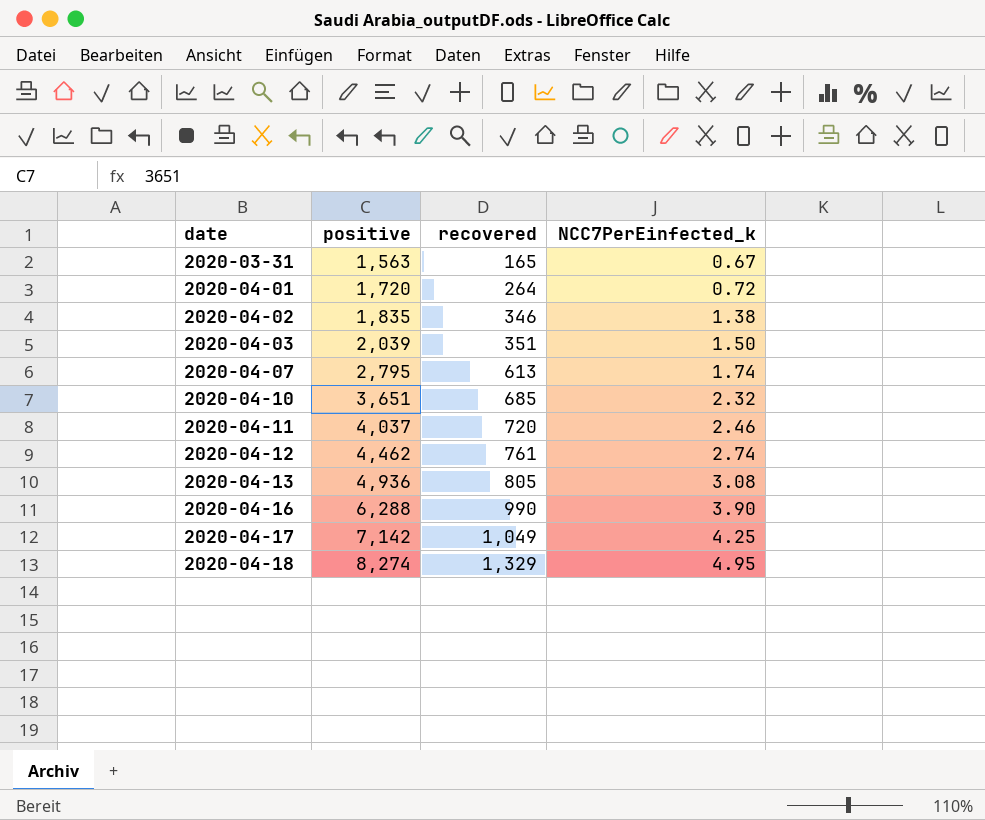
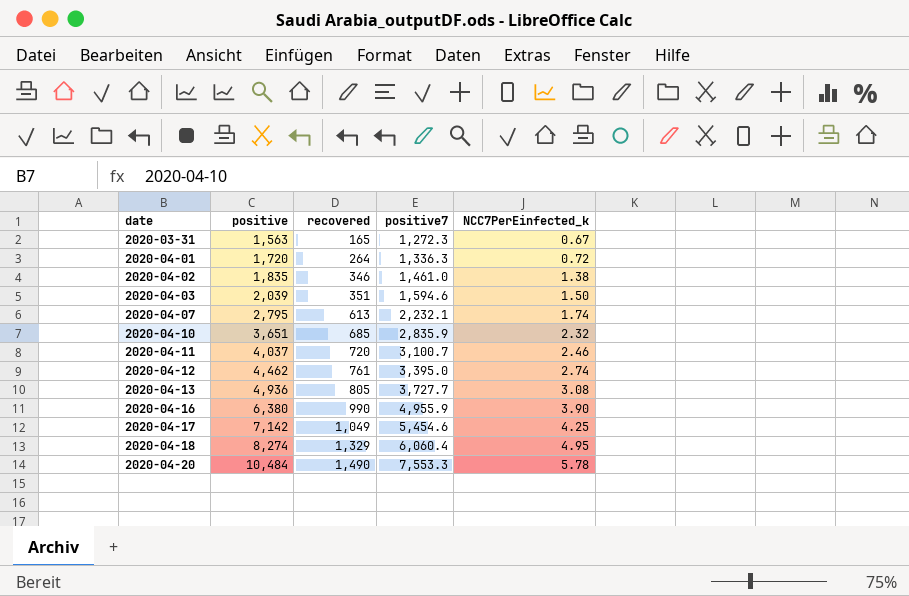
column positive7 | position: none -> 4
2020-04-16 | positive: 6,288 -> 6,380
row 2020-04-20: none -> 10,484 | 1,490 | 7,553.3 | 5.78

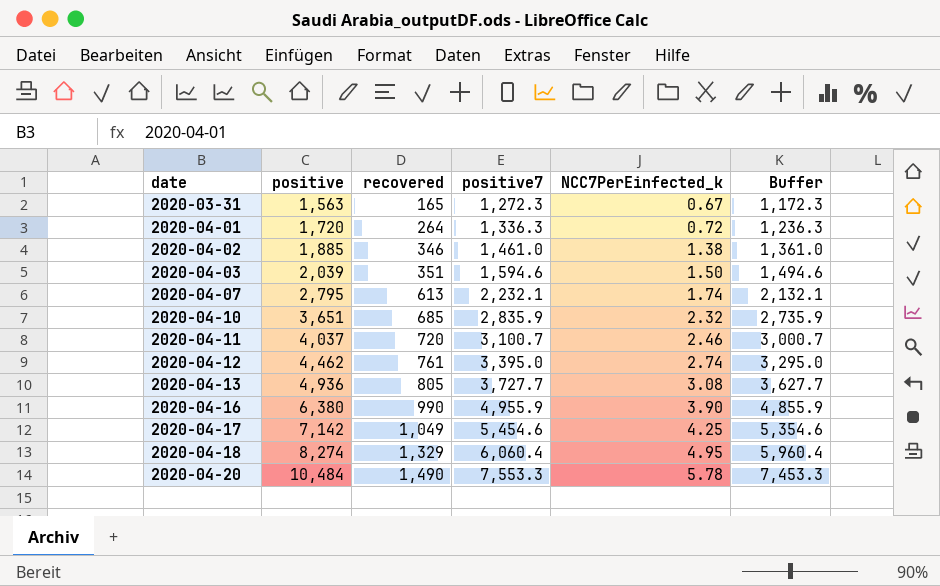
column Buffer | formula: none -> [positive7] - 100
2020-04-02 | positive: 1,835 -> 1,885

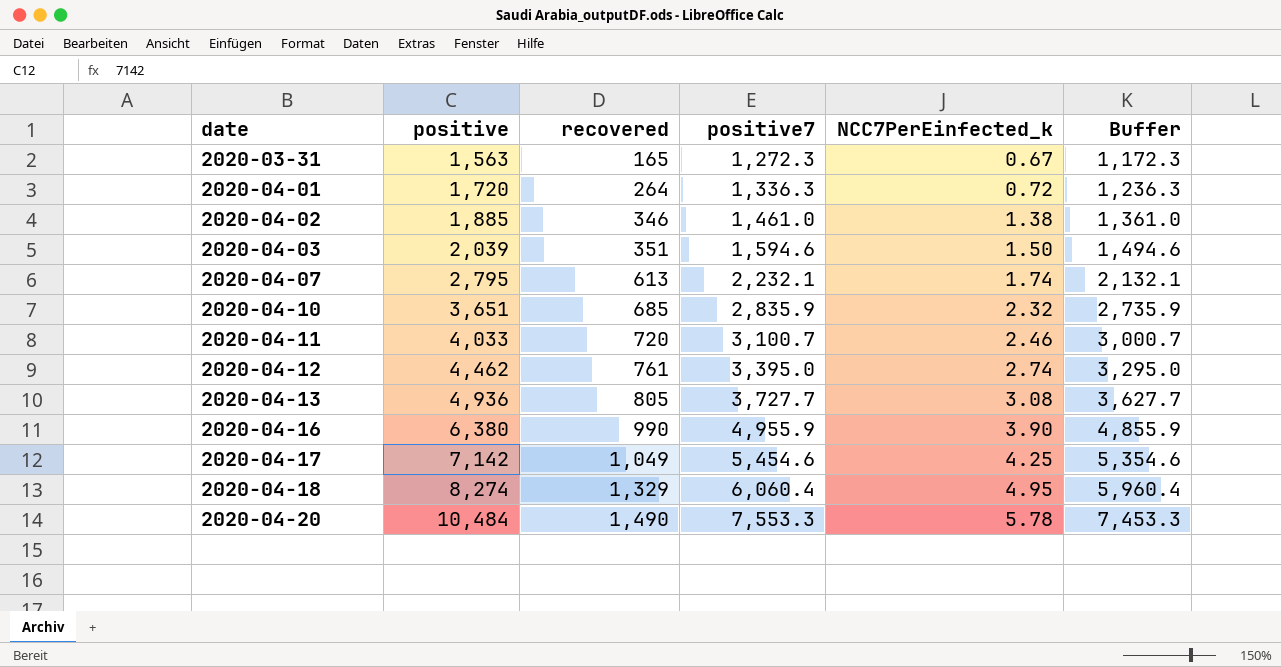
2020-04-11 | positive: 4,037 -> 4,033

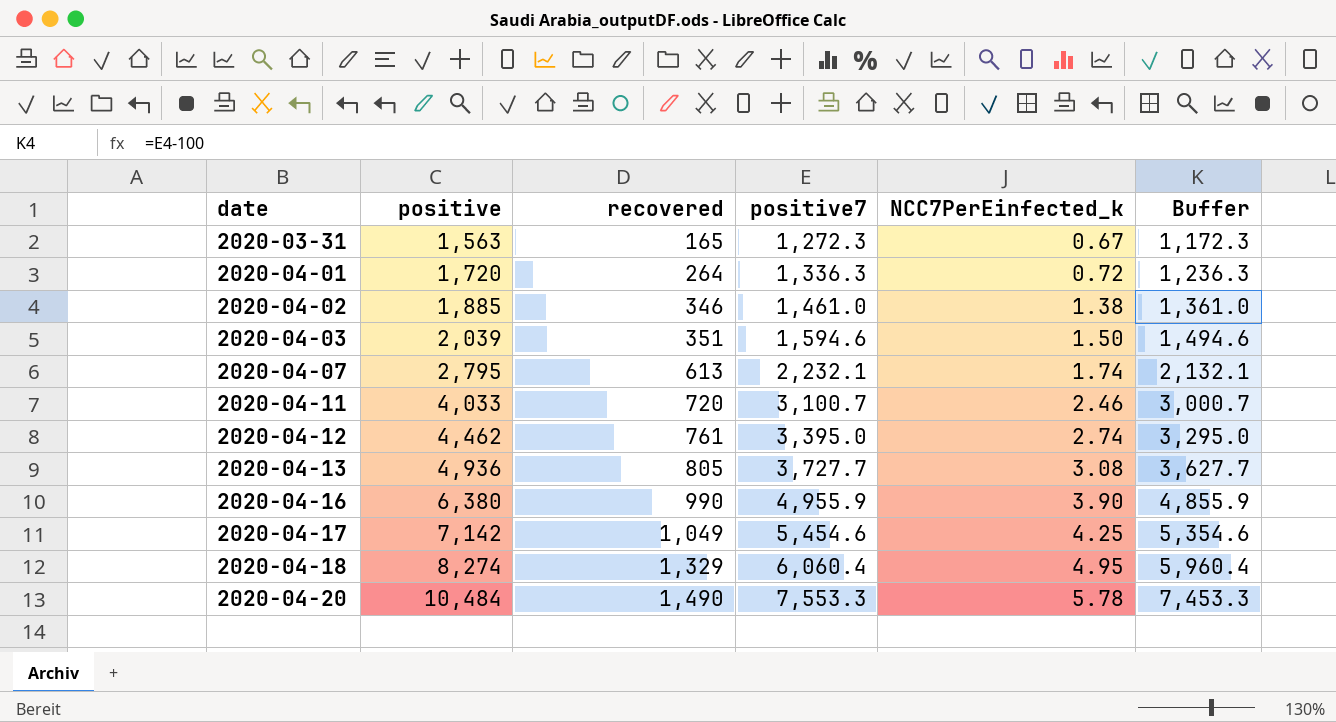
row 2020-04-10: 3,651 | 685 | 2,835.9 | 2.32 | 2,735.9 -> none

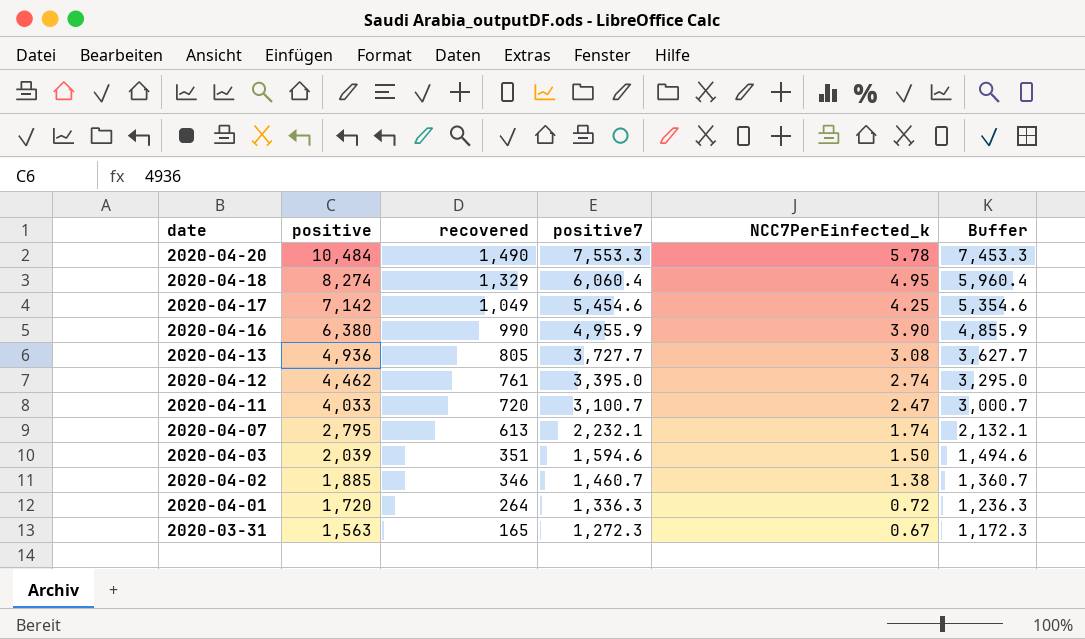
row order: date ascending -> date descending
2020-04-11 | NCC7PerEinfected_k: 2.46 -> 2.47
2020-04-02 | positive7: 1,461.0 -> 1,460.7
2020-04-02 | Buffer: 1,361.0 -> 1,360.7

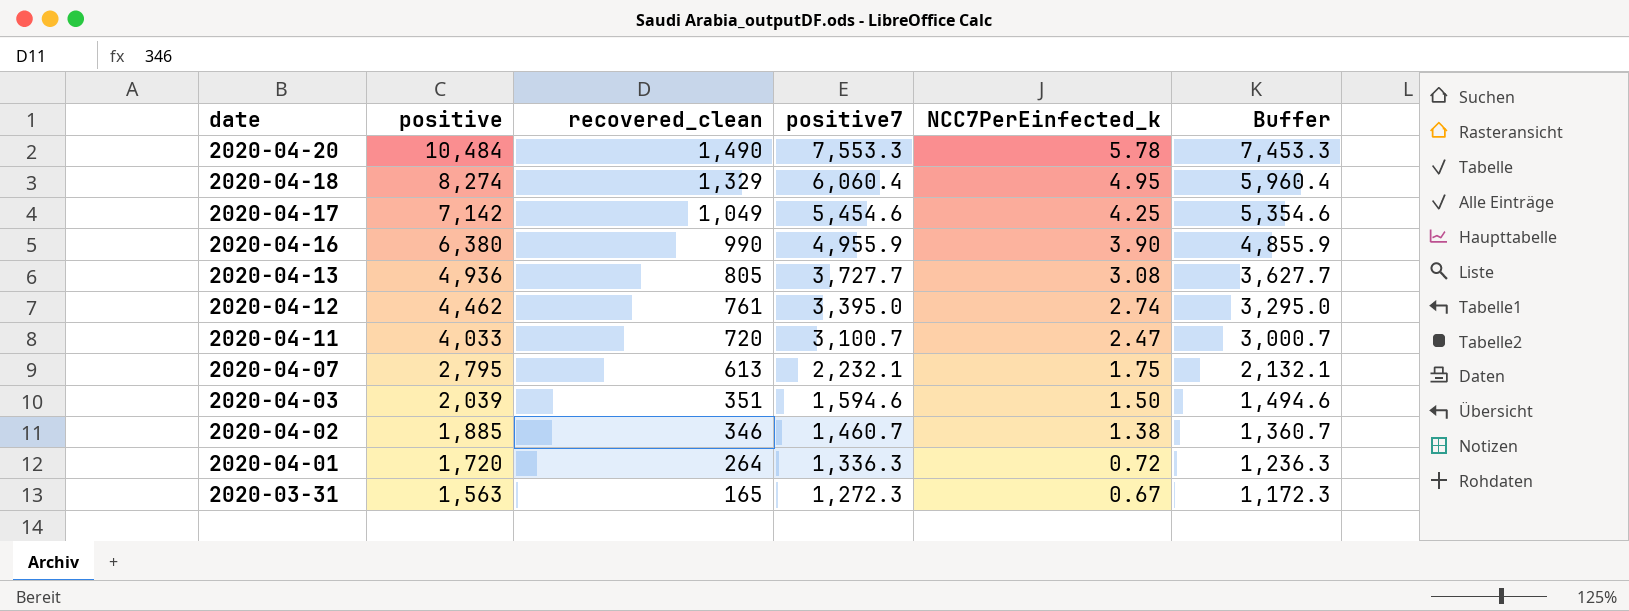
column name: recovered -> recovered_clean
2020-04-07 | NCC7PerEinfected_k: 1.74 -> 1.75

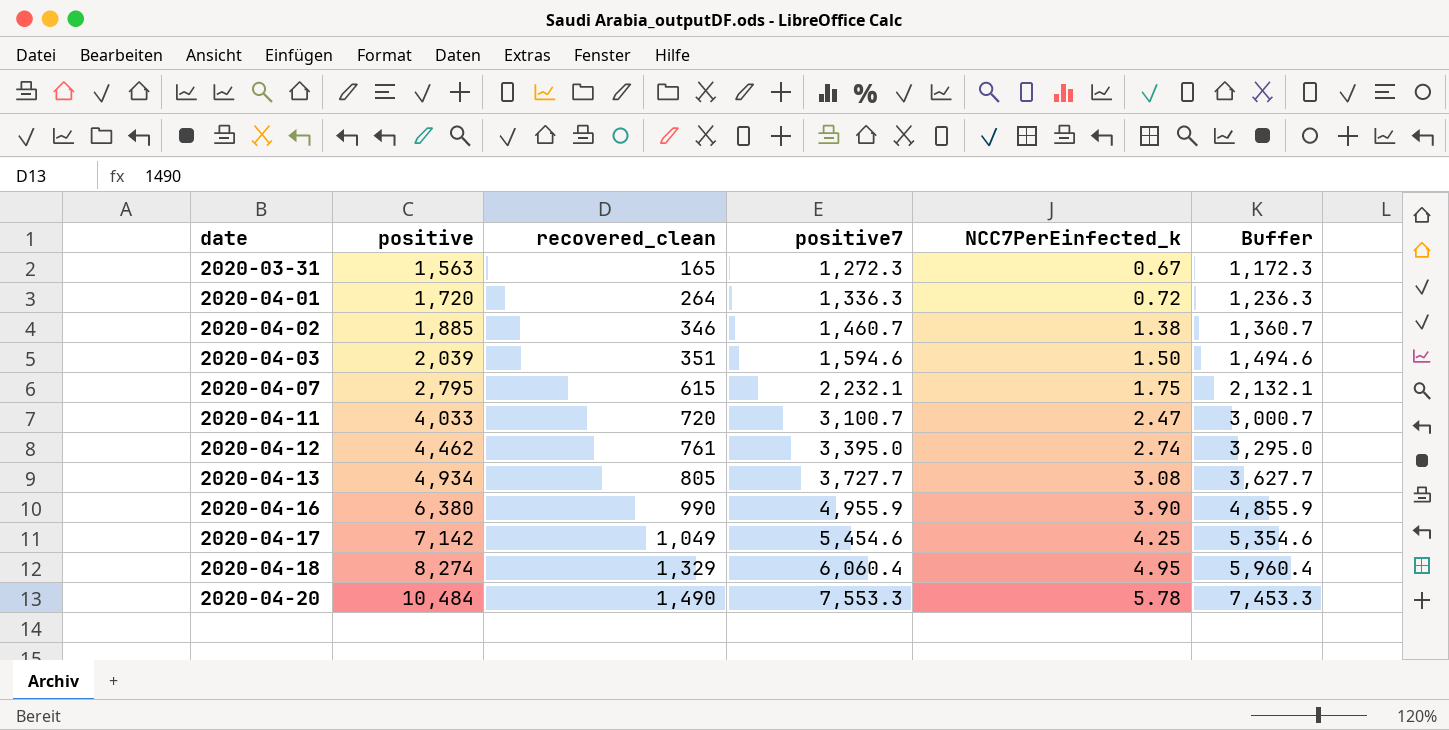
row order: date descending -> date ascending
2020-04-07 | recovered_clean: 613 -> 615
2020-04-13 | positive: 4,936 -> 4,934

